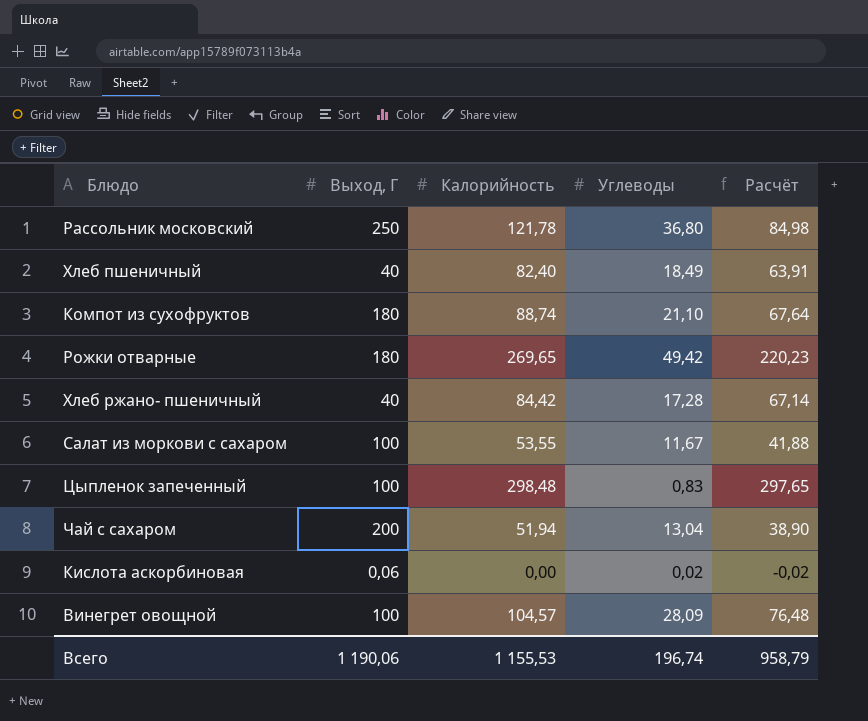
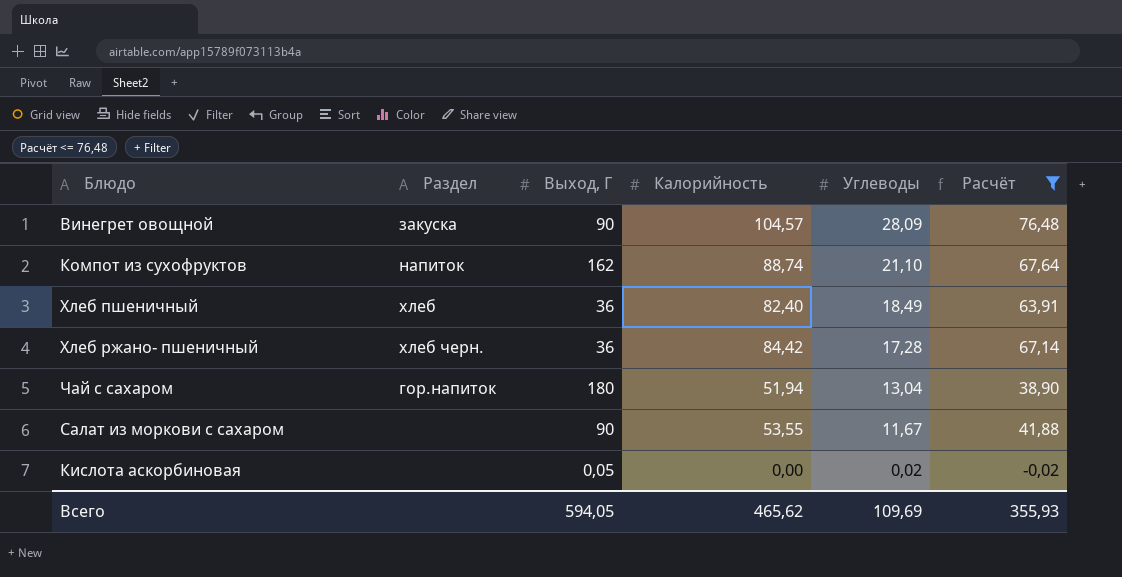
filter: none -> Расчёт <= 76,48
row order: none -> Углеводы descending
column Раздел | position: none -> 2
Винегрет овощной | Выход, Г: 100 -> 90
Компот из сухофруктов | Выход, Г: 180 -> 162
Хлеб пшеничный | Выход, Г: 40 -> 36
Хлеб ржано- пшеничный | Выход, Г: 40 -> 36
Чай с сахаром | Выход, Г: 200 -> 180
Салат из моркови с сахаром | Выход, Г: 100 -> 90
Кислота аскорбиновая | Выход, Г: 0,06 -> 0,05
Всего | Выход, Г: 1 190,06 -> 594,05
Всего | Калорийность: 1 155,53 -> 465,62
Всего | Углеводы: 196,74 -> 109,69
Всего | Расчёт: 958,79 -> 355,93

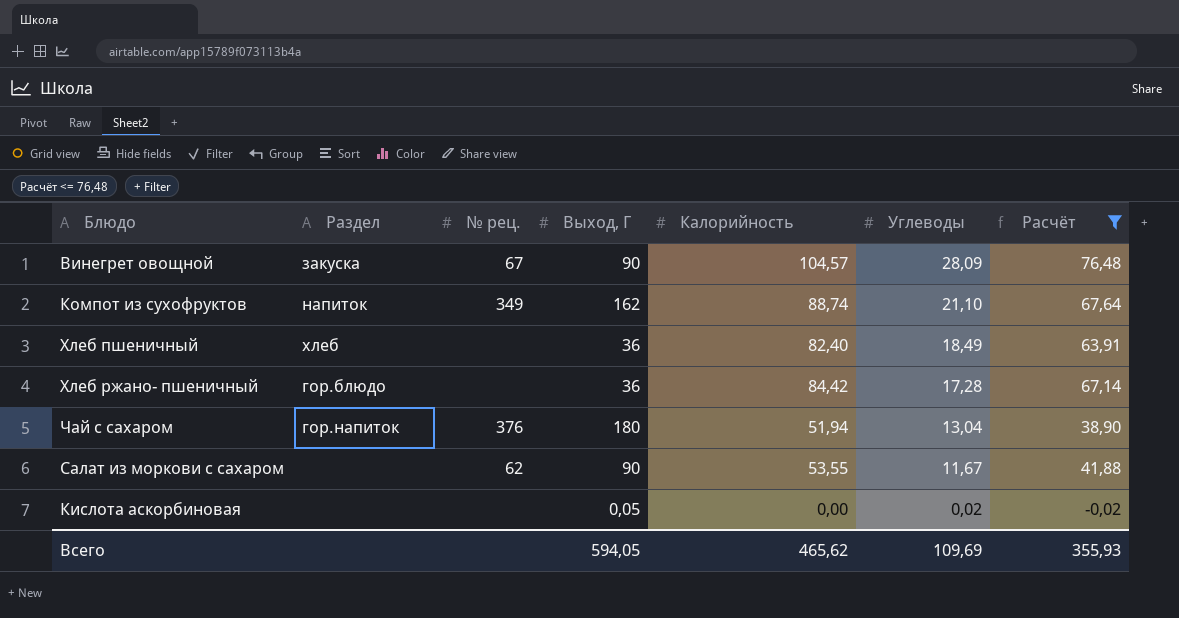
column № рец. | position: none -> 3
Хлеб ржано- пшеничный | Раздел: хлеб черн. -> гор.блюдо

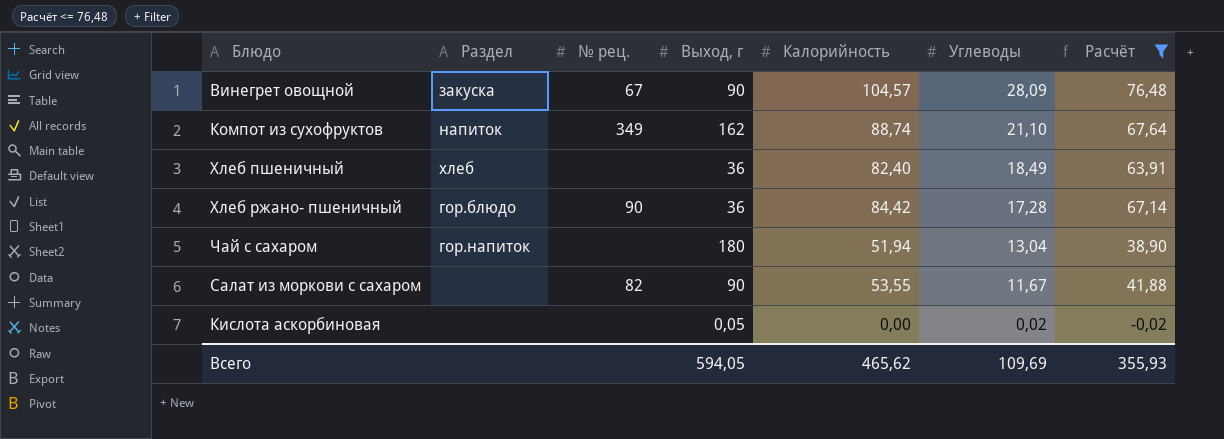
column name: Выход, Г -> Выход, г
Хлеб ржано- пшеничный | № рец.: none -> 90
Чай с сахаром | № рец.: 376 -> none
Салат из моркови с сахаром | № рец.: 62 -> 82

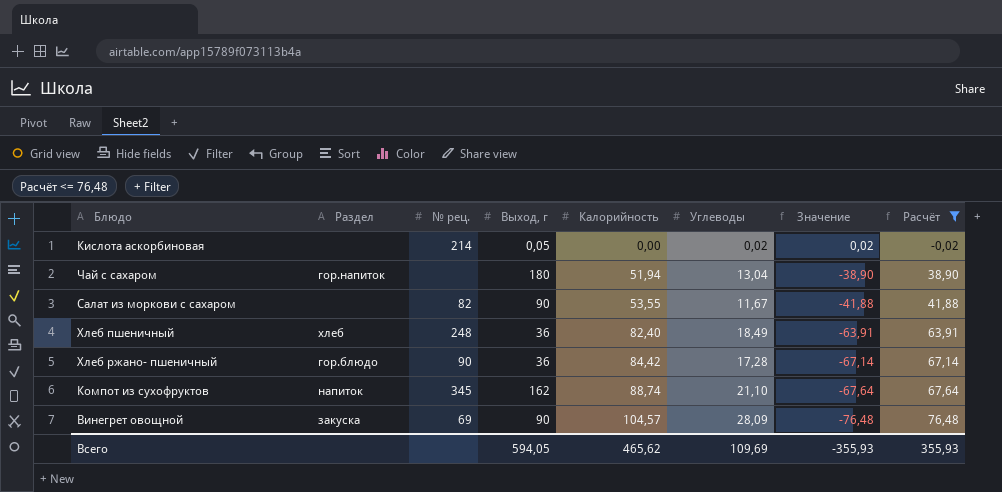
row order: Углеводы descending -> Калорийность ascending
column Значение | formula: none -> [Углеводы] - [Калорийность]
Кислота аскорбиновая | № рец.: none -> 214
Хлеб пшеничный | № рец.: none -> 248
Компот из сухофруктов | № рец.: 349 -> 345
Винегрет овощной | № рец.: 67 -> 69

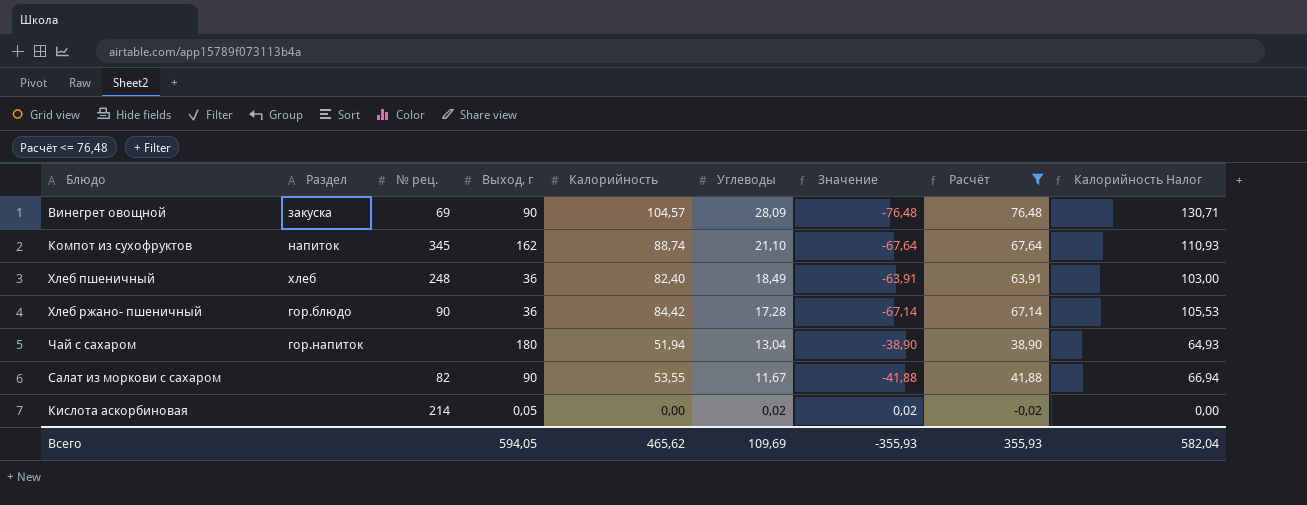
row order: Калорийность ascending -> Углеводы descending
column Калорийность Налог | formula: none -> [Калорийность] * 1,25

